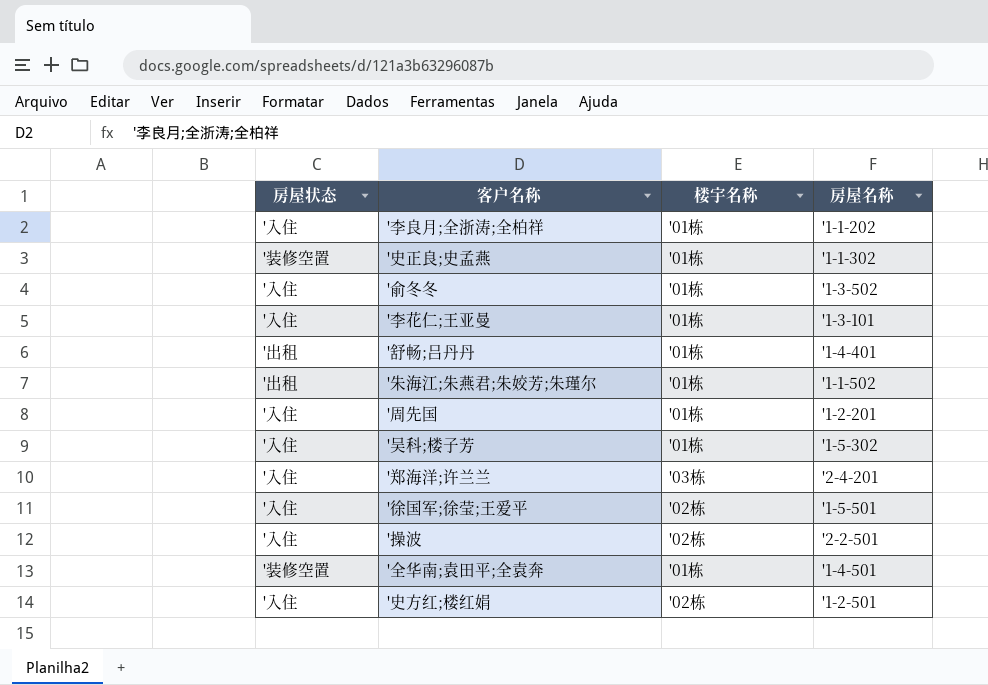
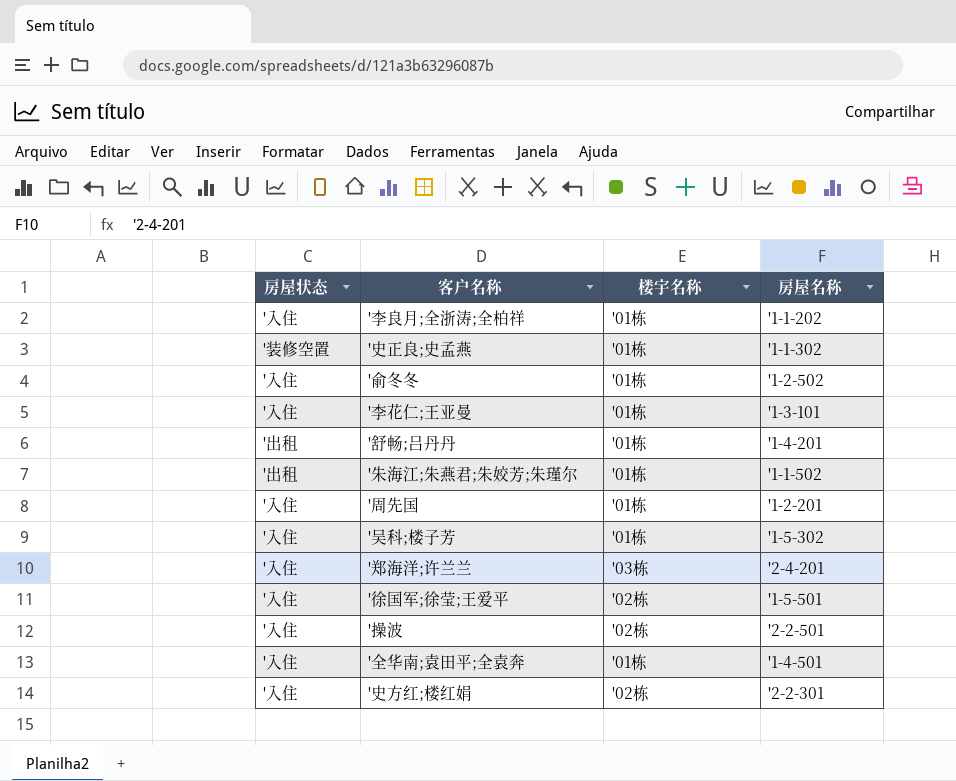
'俞冬冬 | 房屋名称: '1-3-502 -> '1-2-502
'舒畅;吕丹丹 | 房屋名称: '1-4-401 -> '1-4-201
'全华南;袁田平;全袁奔 | 房屋状态: '装修空置 -> '入住
'史方红;楼红娟 | 房屋名称: '1-2-501 -> '2-2-301

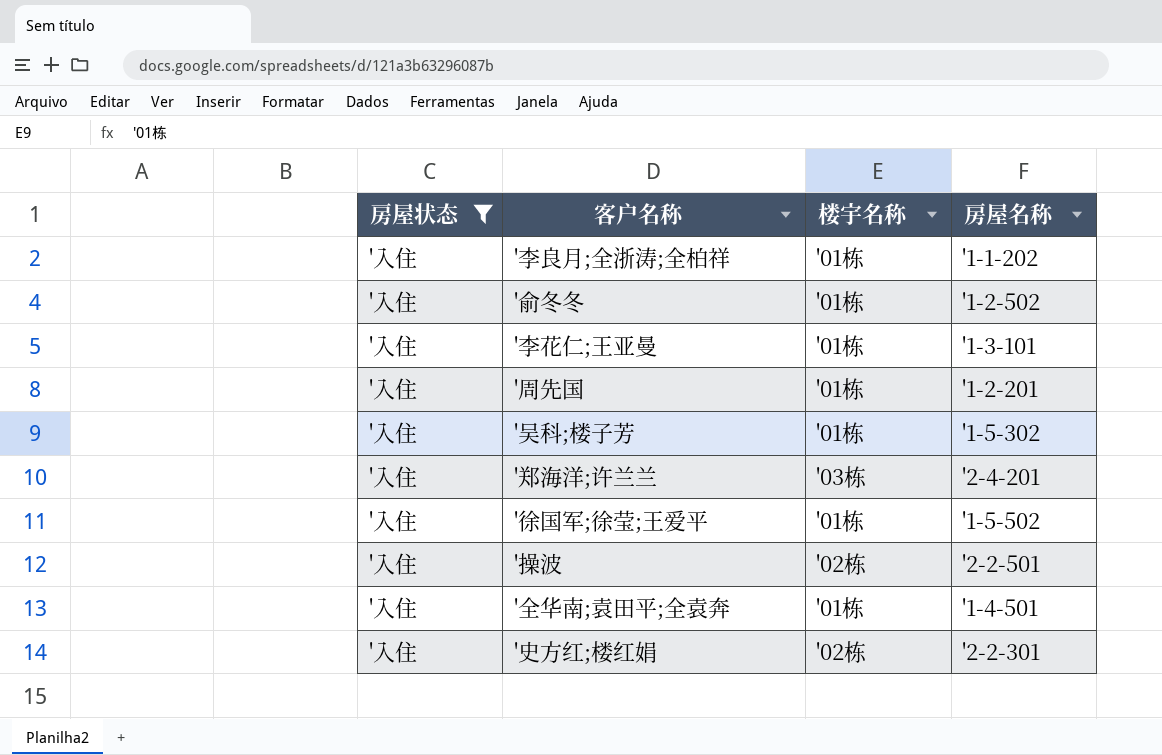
filter: none -> 房屋状态 = '入住
'徐国军;徐莹;王爱平 | 楼宇名称: '02栋 -> '01栋
'徐国军;徐莹;王爱平 | 房屋名称: '1-5-501 -> '1-5-502

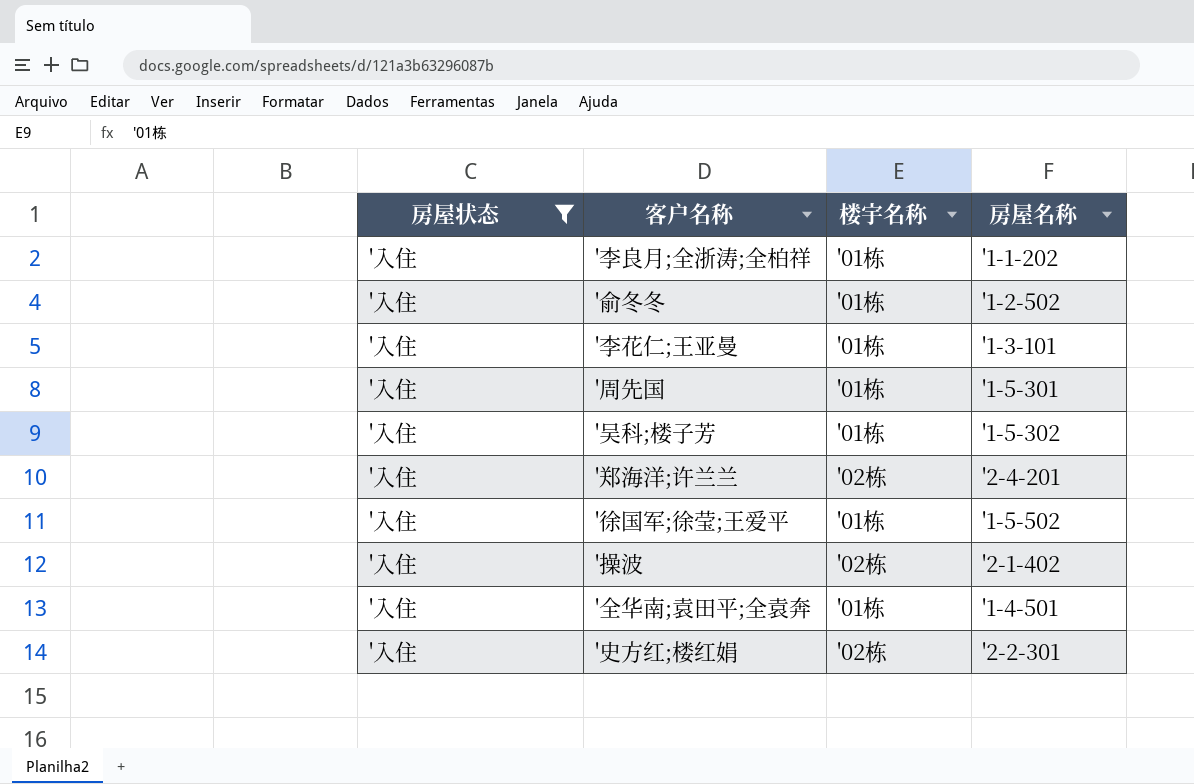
'周先国 | 房屋名称: '1-2-201 -> '1-5-301
'郑海洋;许兰兰 | 楼宇名称: '03栋 -> '02栋
'操波 | 房屋名称: '2-2-501 -> '2-1-402

